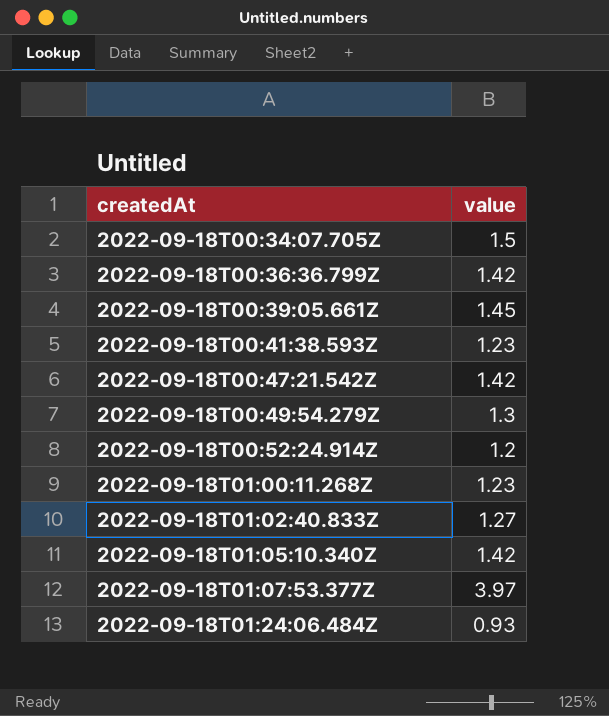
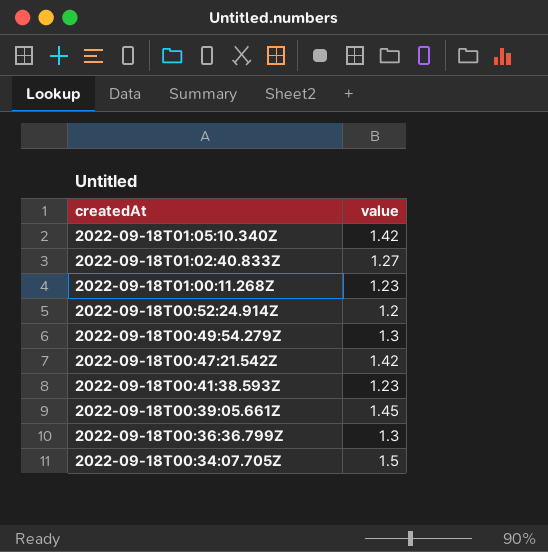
row order: createdAt ascending -> createdAt descending
row 2022-09-18T01:07:53.377Z: 3.97 -> none
row 2022-09-18T01:24:06.484Z: 0.93 -> none
2022-09-18T00:36:36.799Z | value: 1.42 -> 1.3

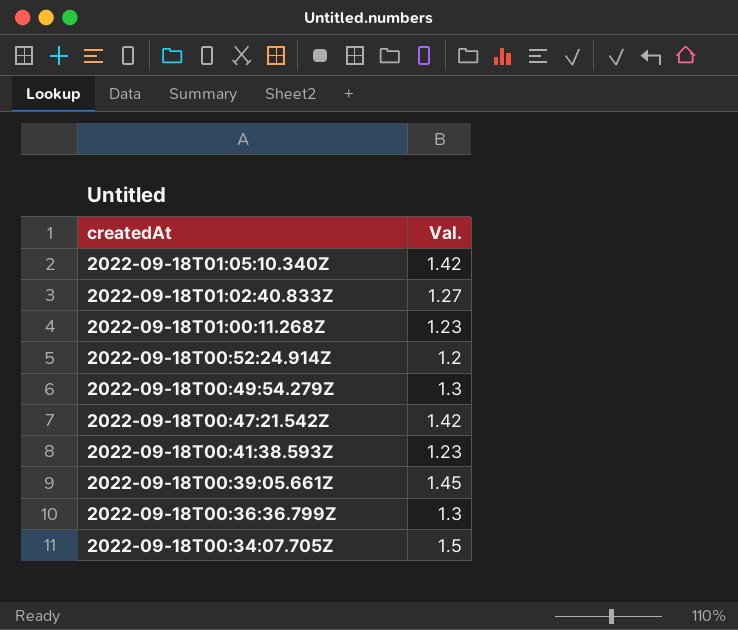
column name: value -> Val.

